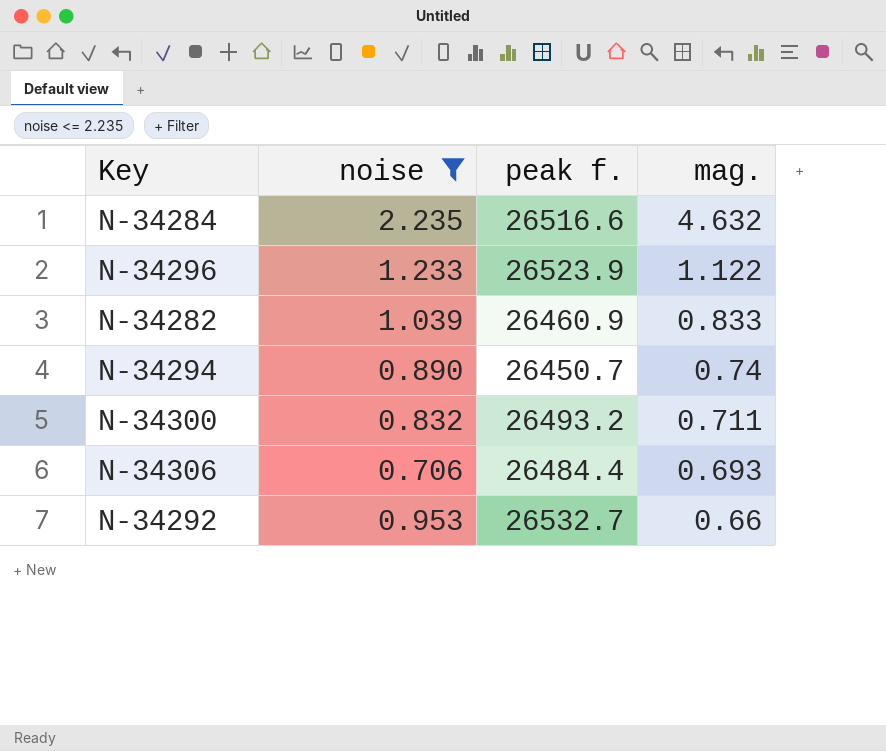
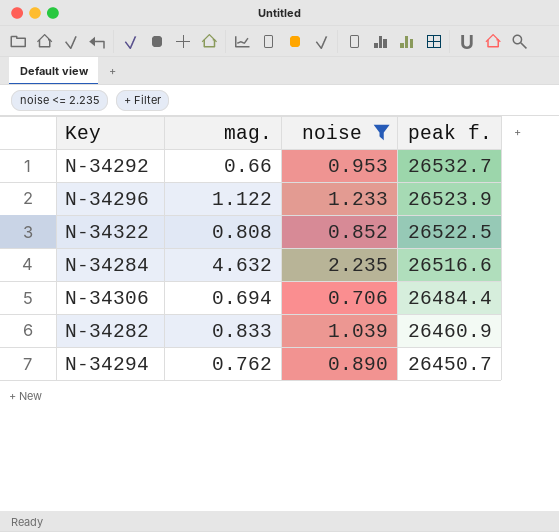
row order: mag. descending -> peak f. descending
column mag. | position: 4 -> 2
row N-34300: 0.832 | 26493.2 | 0.711 -> none
row N-34322: none -> 0.808 | 0.852 | 26522.5
N-34306 | mag.: 0.693 -> 0.694
N-34294 | mag.: 0.74 -> 0.762

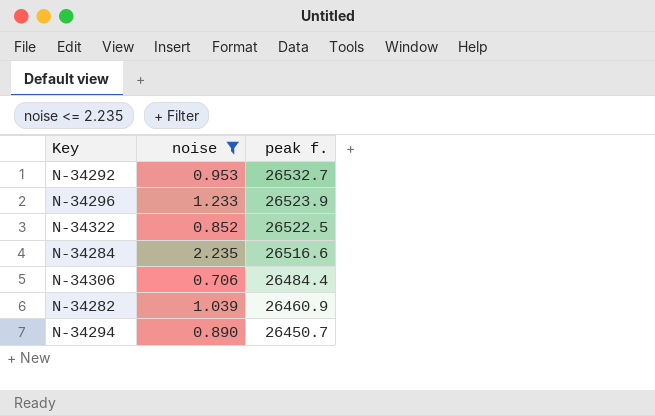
column mag. | position: 2 -> none

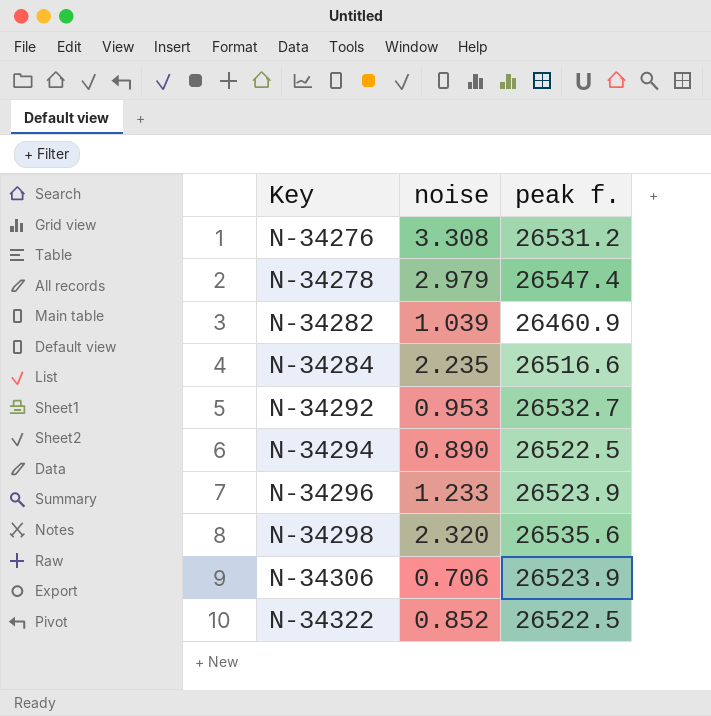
filter: noise <= 2.235 -> none
row order: peak f. descending -> Key ascending
N-34294 | peak f.: 26450.7 -> 26522.5
N-34306 | peak f.: 26484.4 -> 26523.9

